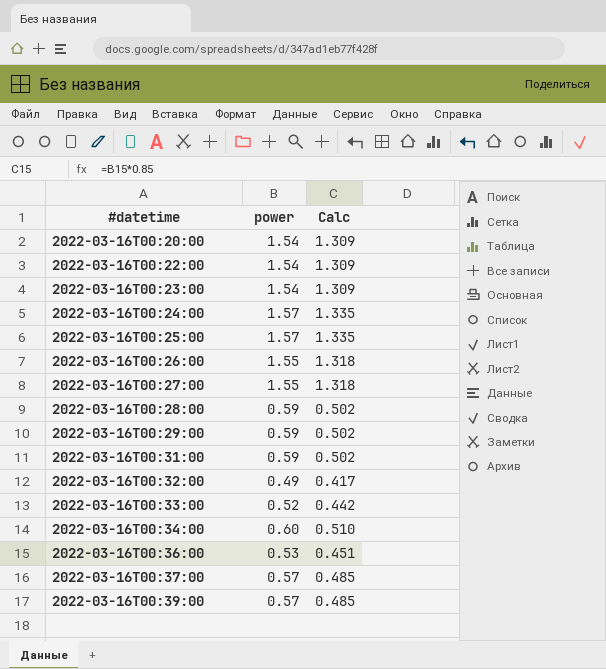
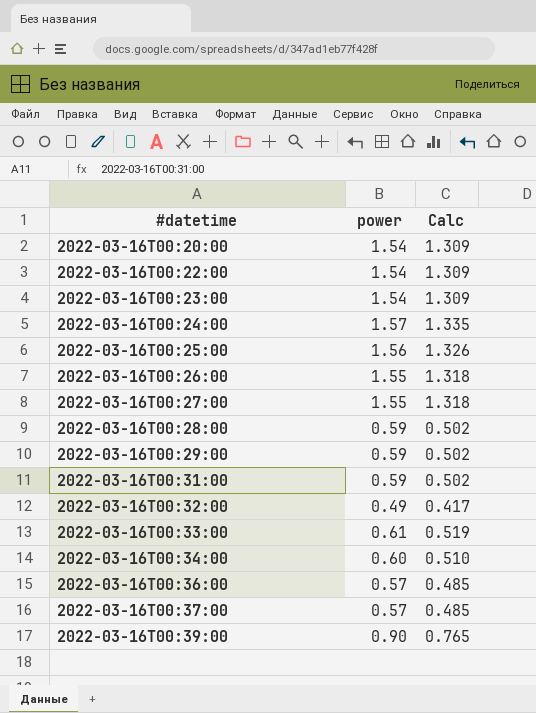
2022-03-16T00:25:00 | power: 1.57 -> 1.56
2022-03-16T00:25:00 | Calc: 1.335 -> 1.326
2022-03-16T00:33:00 | power: 0.52 -> 0.61
2022-03-16T00:33:00 | Calc: 0.442 -> 0.519
2022-03-16T00:36:00 | power: 0.53 -> 0.57
2022-03-16T00:36:00 | Calc: 0.451 -> 0.485
2022-03-16T00:39:00 | power: 0.57 -> 0.90
2022-03-16T00:39:00 | Calc: 0.485 -> 0.765

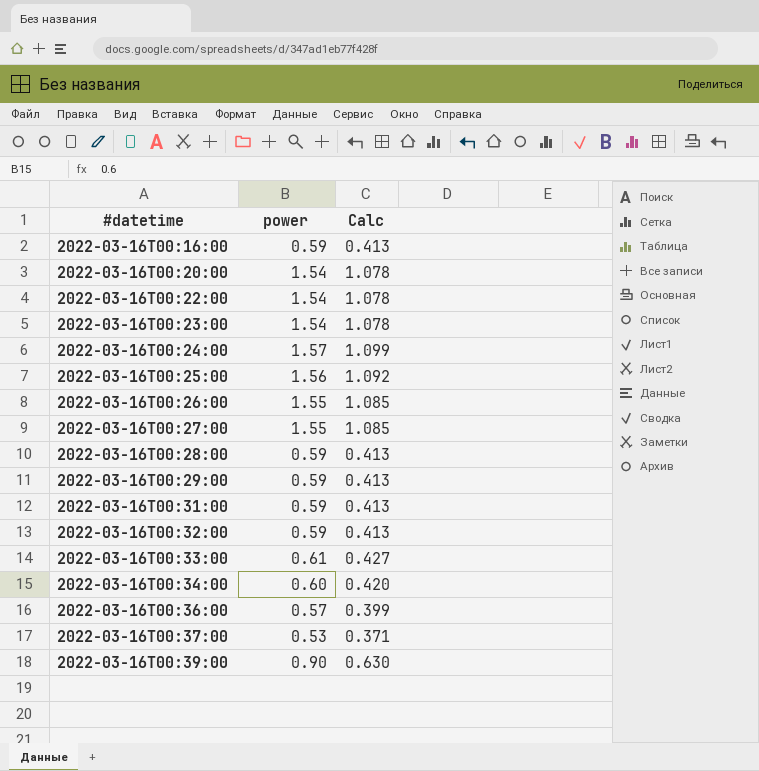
column Calc | formula: [power] * 0.85 -> [power] * 0.7
row 2022-03-16T00:16:00: none -> 0.59 | 0.413
2022-03-16T00:32:00 | power: 0.49 -> 0.59
2022-03-16T00:37:00 | power: 0.57 -> 0.53

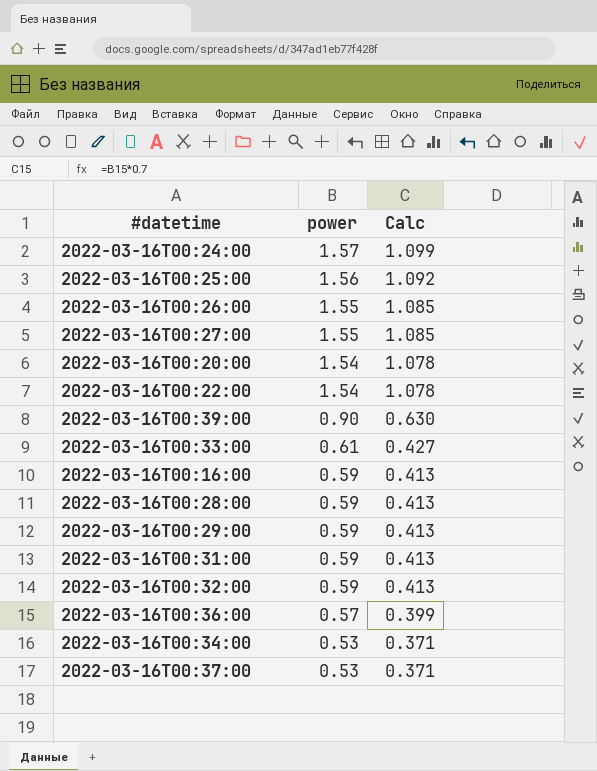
row order: #datetime ascending -> power descending
row 2022-03-16T00:23:00: 1.54 | 1.078 -> none
2022-03-16T00:34:00 | power: 0.60 -> 0.53
2022-03-16T00:34:00 | Calc: 0.420 -> 0.371

